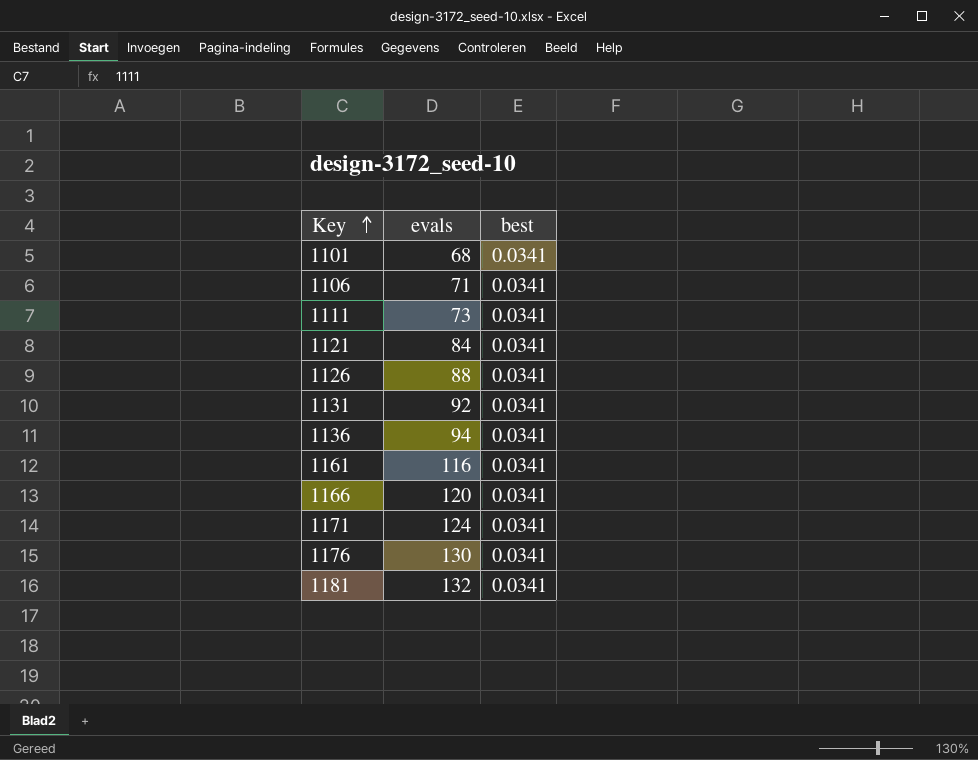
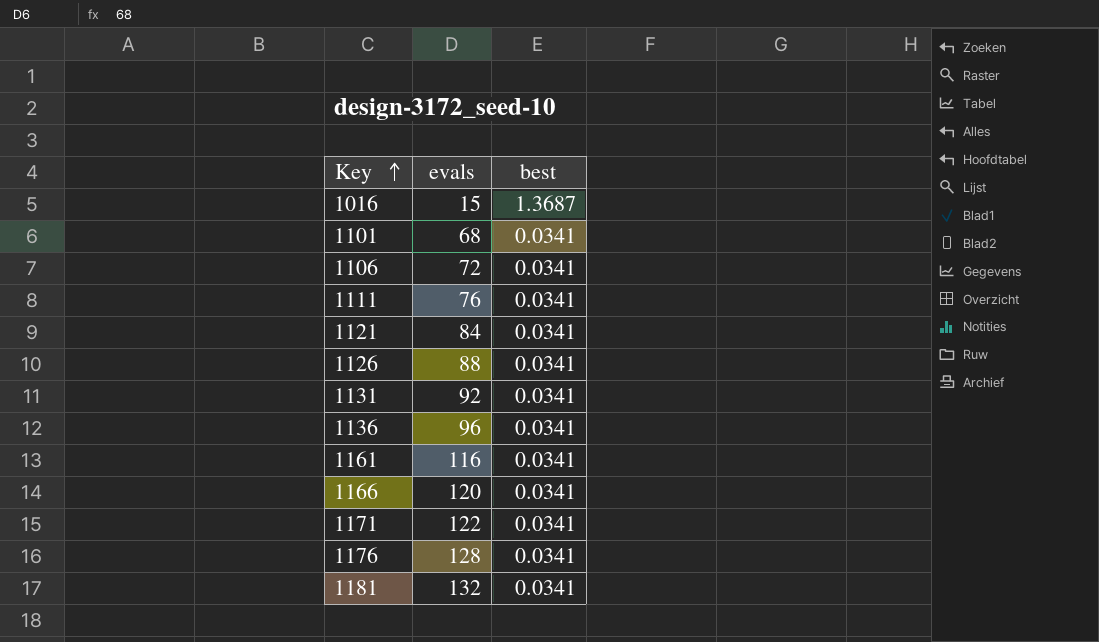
row 1016: none -> 15 | 1.3687
1106 | evals: 71 -> 72
1111 | evals: 73 -> 76
1136 | evals: 94 -> 96
1171 | evals: 124 -> 122
1176 | evals: 130 -> 128

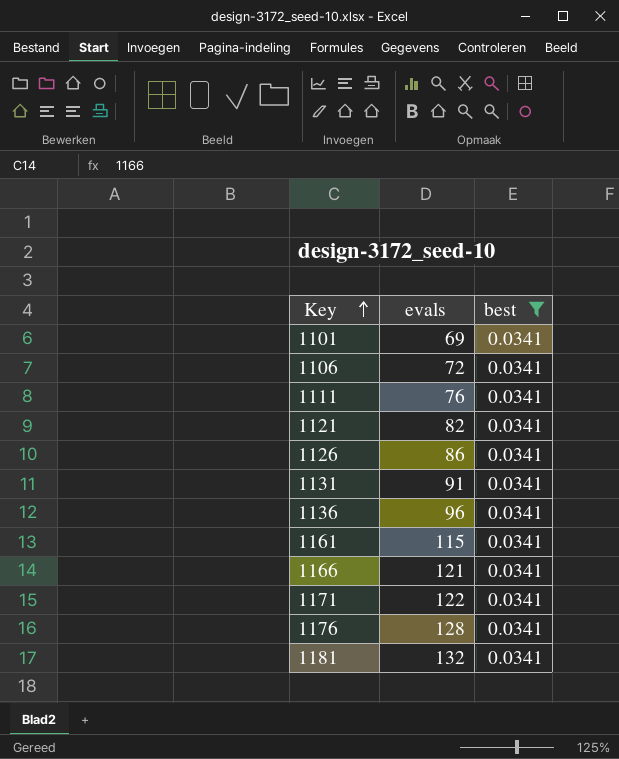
filter: none -> best = 0.0341
1101 | evals: 68 -> 69
1121 | evals: 84 -> 82
1126 | evals: 88 -> 86
1131 | evals: 92 -> 91
1161 | evals: 116 -> 115
1166 | evals: 120 -> 121

